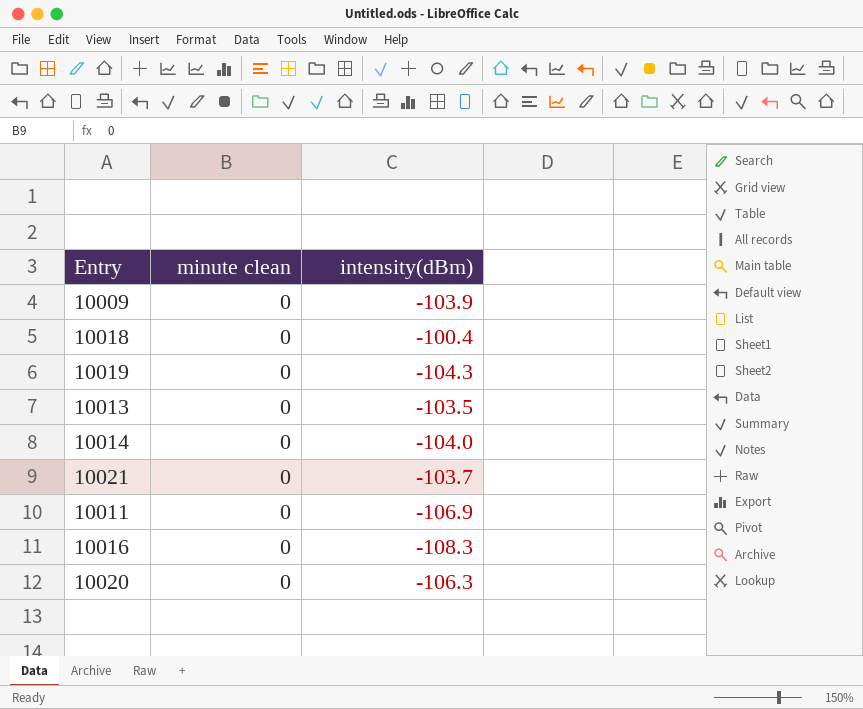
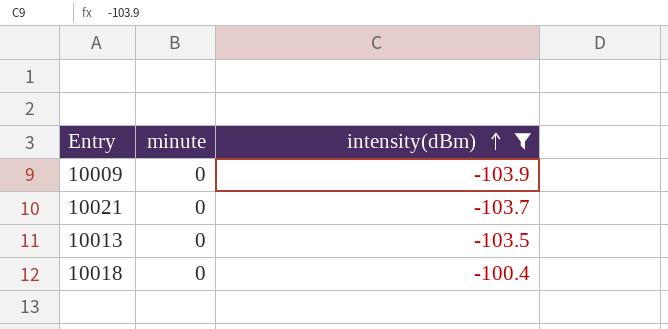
filter: none -> intensity(dBm) >= -103.9
row order: none -> intensity(dBm) ascending
column name: minute clean -> minute

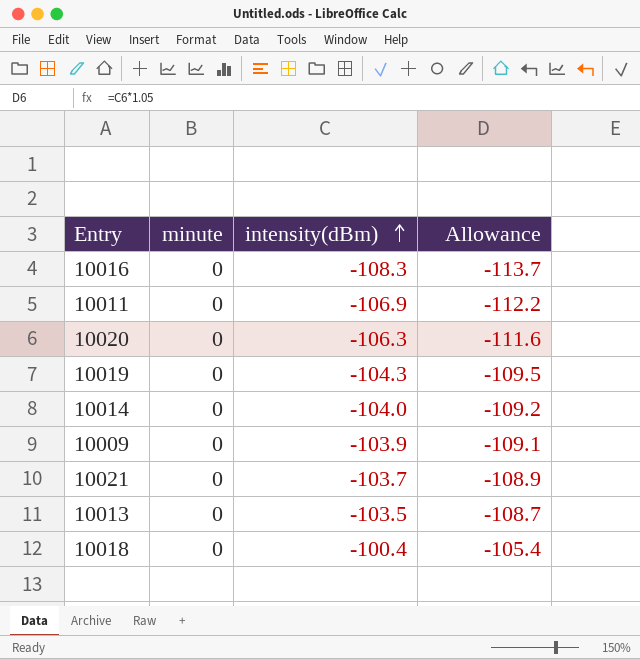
filter: intensity(dBm) >= -103.9 -> none
column Allowance | formula: none -> [intensity(dBm)] * 1.05

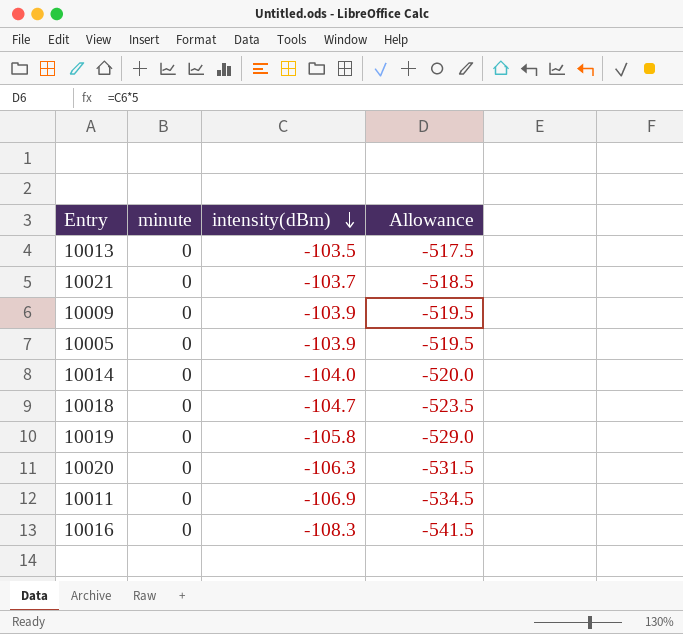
row order: intensity(dBm) ascending -> intensity(dBm) descending
column Allowance | formula: [intensity(dBm)] * 1.05 -> [intensity(dBm)] * 5
row 10005: none -> 0 | -103.9 | -519.5
10018 | intensity(dBm): -100.4 -> -104.7
10019 | intensity(dBm): -104.3 -> -105.8

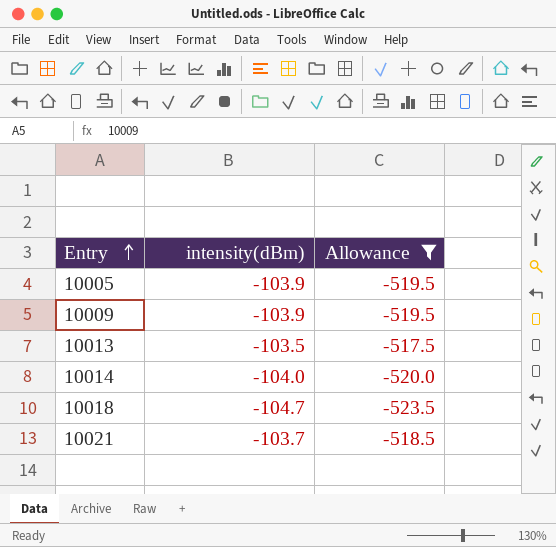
filter: none -> Allowance >= -523.5
row order: intensity(dBm) descending -> Entry ascending
column minute | position: 2 -> none

